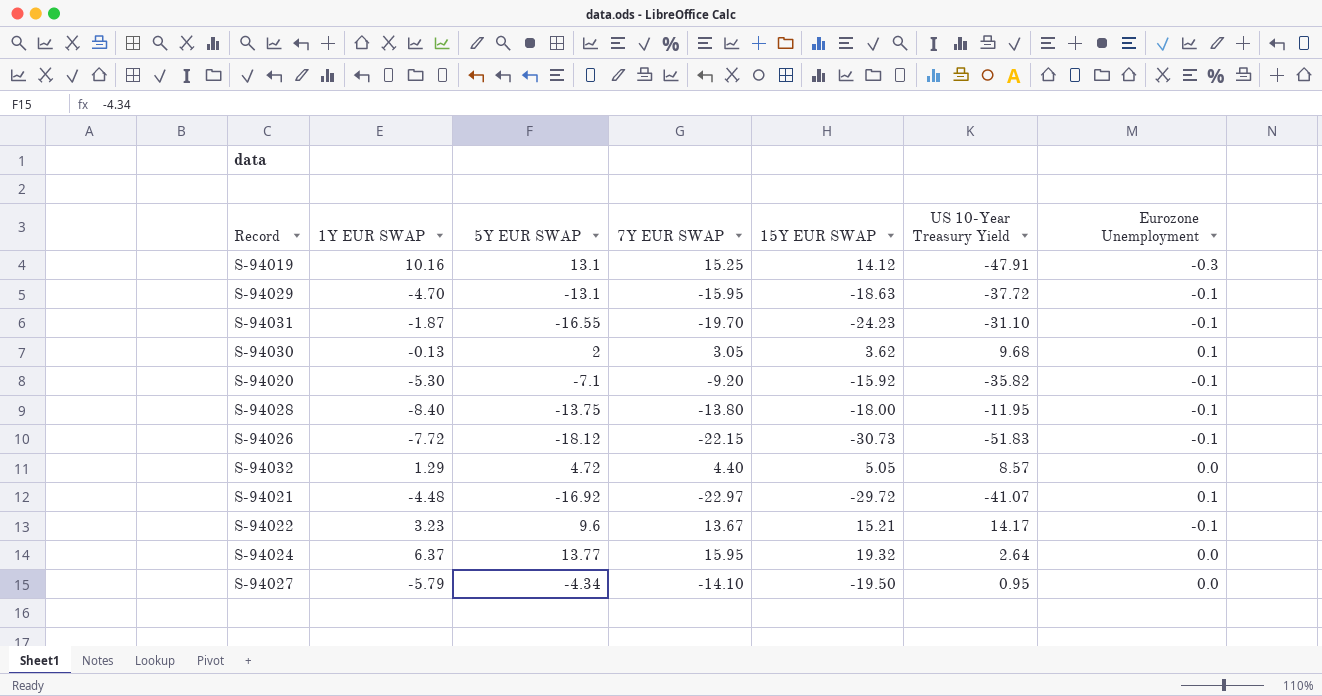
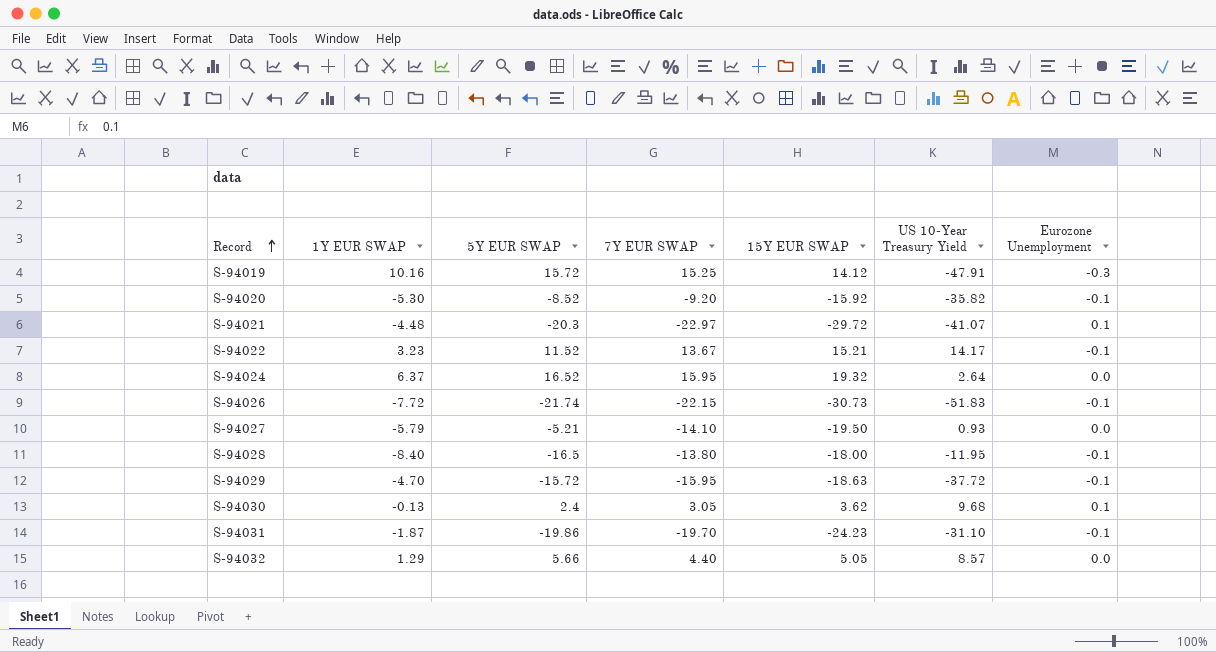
row order: none -> Record ascending
S-94019 | 5Y EUR SWAP: 13.1 -> 15.72
S-94020 | 5Y EUR SWAP: -7.1 -> -8.52
S-94021 | 5Y EUR SWAP: -16.92 -> -20.3
S-94022 | 5Y EUR SWAP: 9.6 -> 11.52
S-94024 | 5Y EUR SWAP: 13.77 -> 16.52
S-94026 | 5Y EUR SWAP: -18.12 -> -21.74
S-94027 | 5Y EUR SWAP: -4.34 -> -5.21
S-94027 | US 10-Year Treasury Yield: 0.95 -> 0.93
S-94028 | 5Y EUR SWAP: -13.75 -> -16.5
S-94029 | 5Y EUR SWAP: -13.1 -> -15.72
S-94030 | 5Y EUR SWAP: 2 -> 2.4
S-94031 | 5Y EUR SWAP: -16.55 -> -19.86
S-94032 | 5Y EUR SWAP: 4.72 -> 5.66

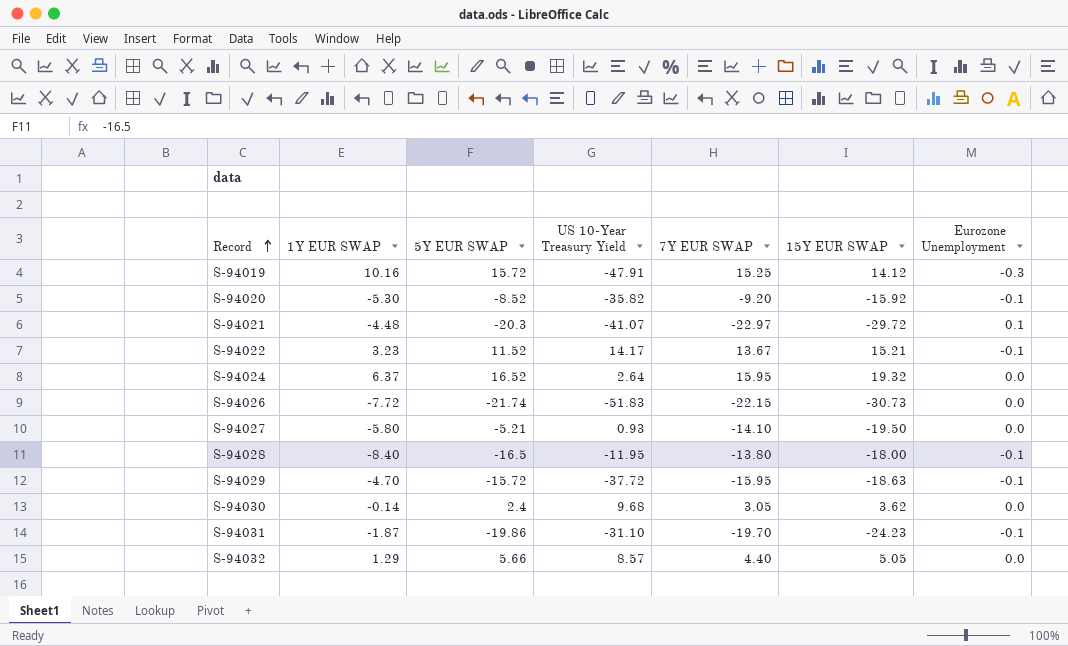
column US 10-Year Treasury Yield | position: 6 -> 4
S-94026 | Eurozone Unemployment: -0.1 -> 0.0
S-94027 | 1Y EUR SWAP: -5.79 -> -5.80
S-94030 | 1Y EUR SWAP: -0.13 -> -0.14
S-94030 | Eurozone Unemployment: 0.1 -> 0.0

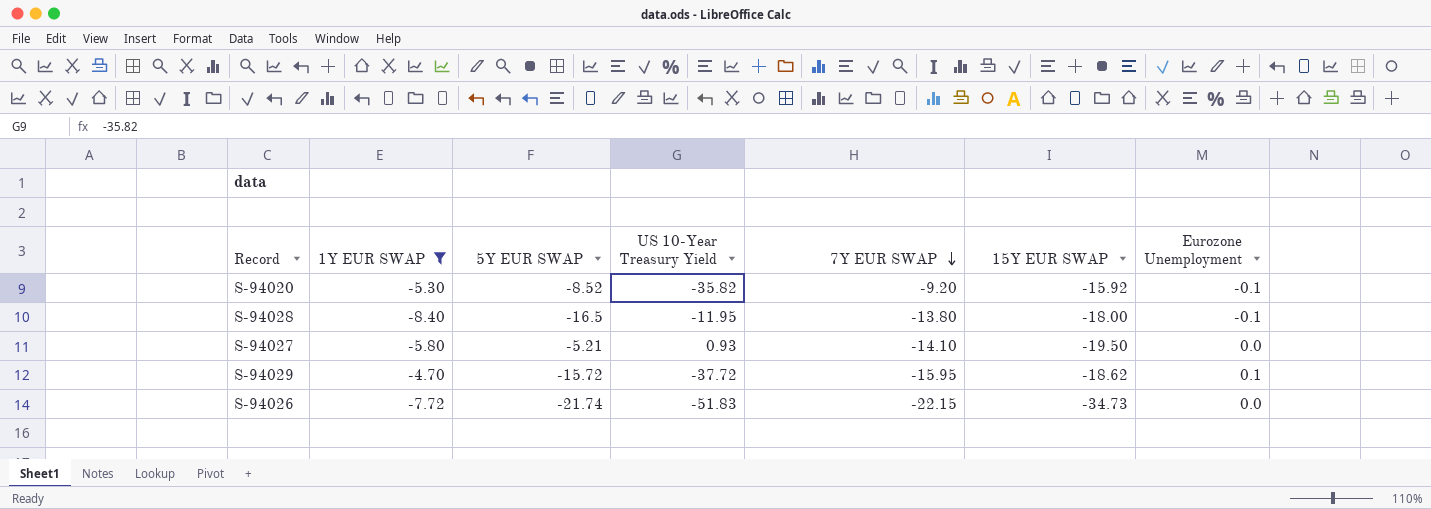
filter: none -> 1Y EUR SWAP <= -4.70
row order: Record ascending -> 7Y EUR SWAP descending
S-94029 | 15Y EUR SWAP: -18.63 -> -18.62
S-94029 | Eurozone Unemployment: -0.1 -> 0.1
S-94026 | 15Y EUR SWAP: -30.73 -> -34.73

